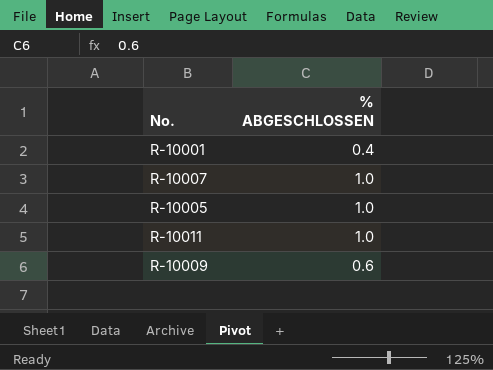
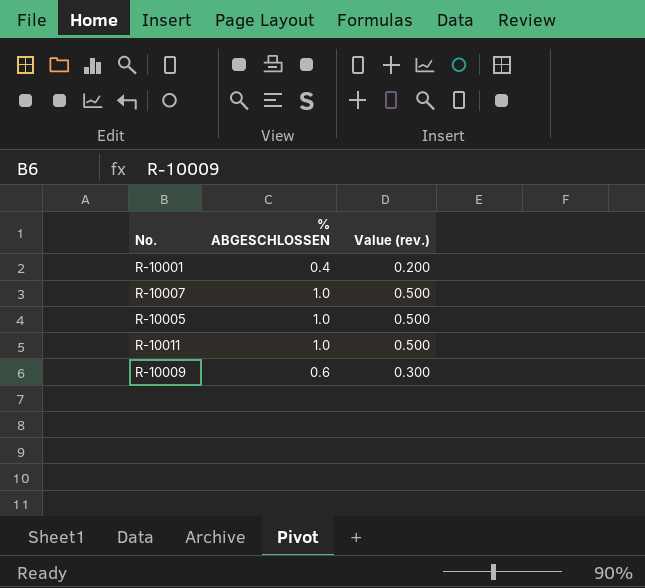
column Value (rev.) | formula: none -> [% ABGESCHLOSSEN] * 0.5

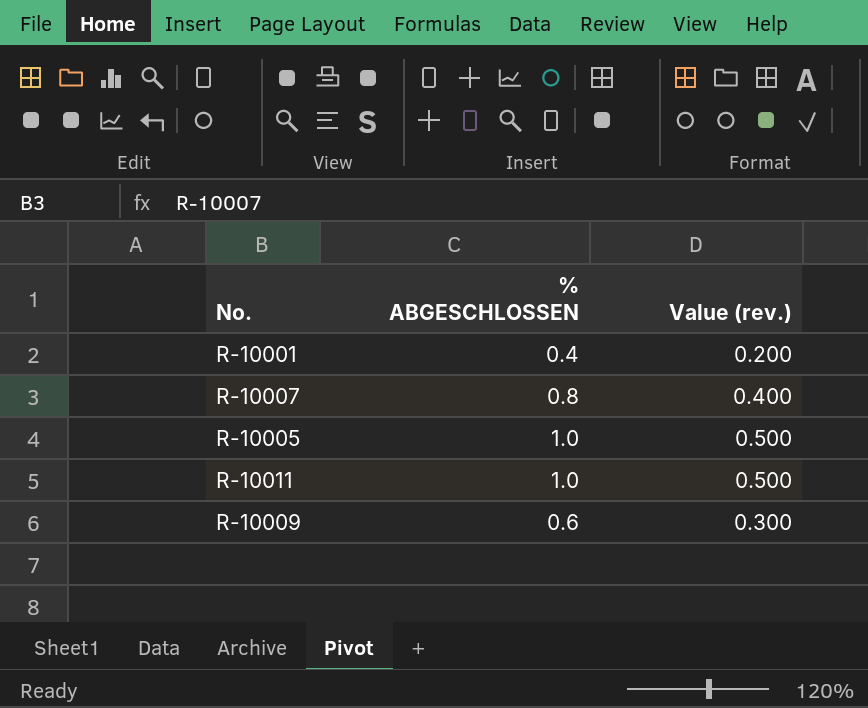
R-10007 | % ABGESCHLOSSEN: 1.0 -> 0.8
R-10007 | Value (rev.): 0.500 -> 0.400

